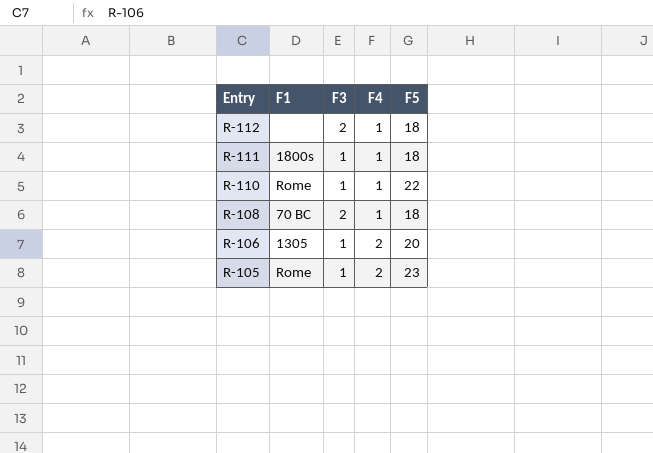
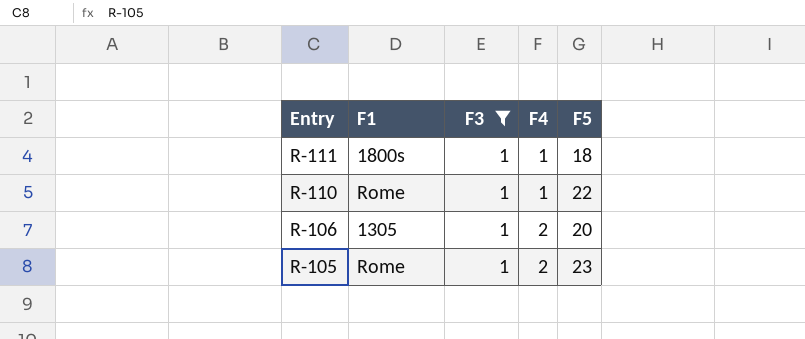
filter: none -> F3 = 1

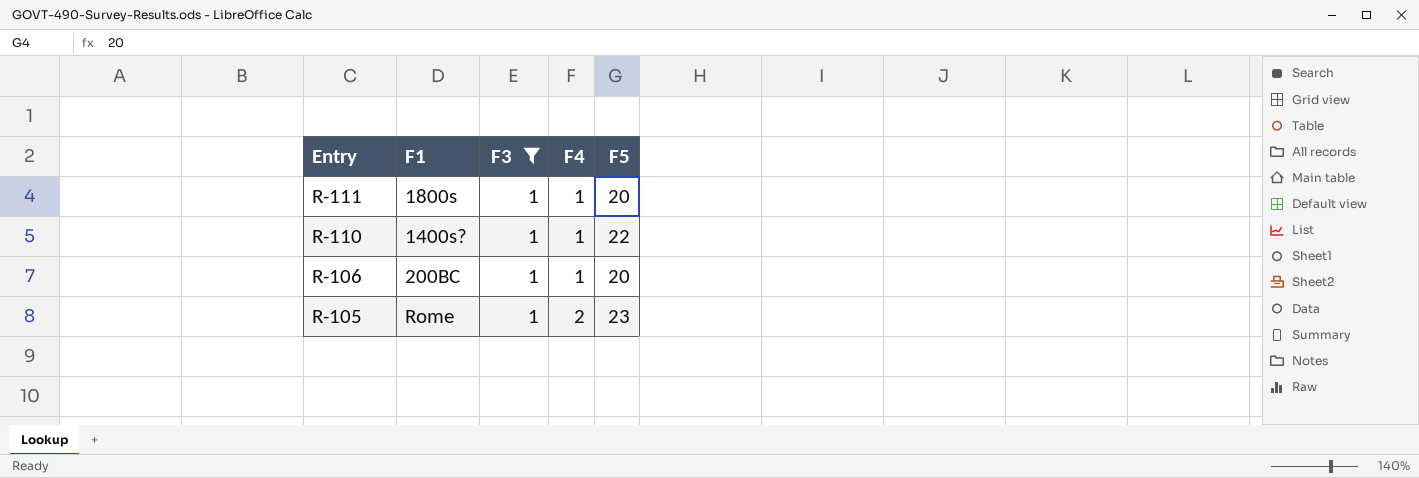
R-111 | F5: 18 -> 20
R-110 | F1: Rome -> 1400s?
R-106 | F1: 1305 -> 200BC
R-106 | F4: 2 -> 1

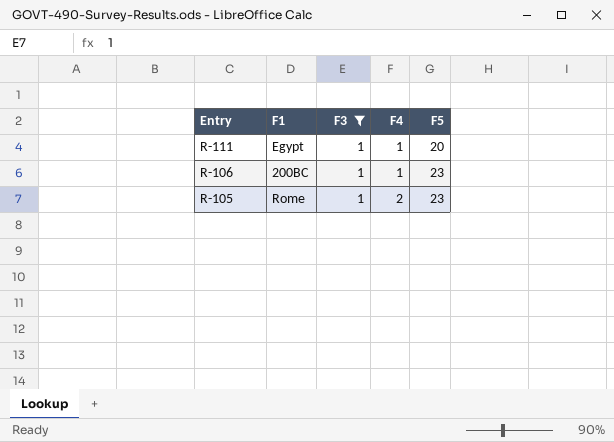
row R-110: 1400s? | 1 | 1 | 22 -> none
R-111 | F1: 1800s -> Egypt
R-106 | F5: 20 -> 23

